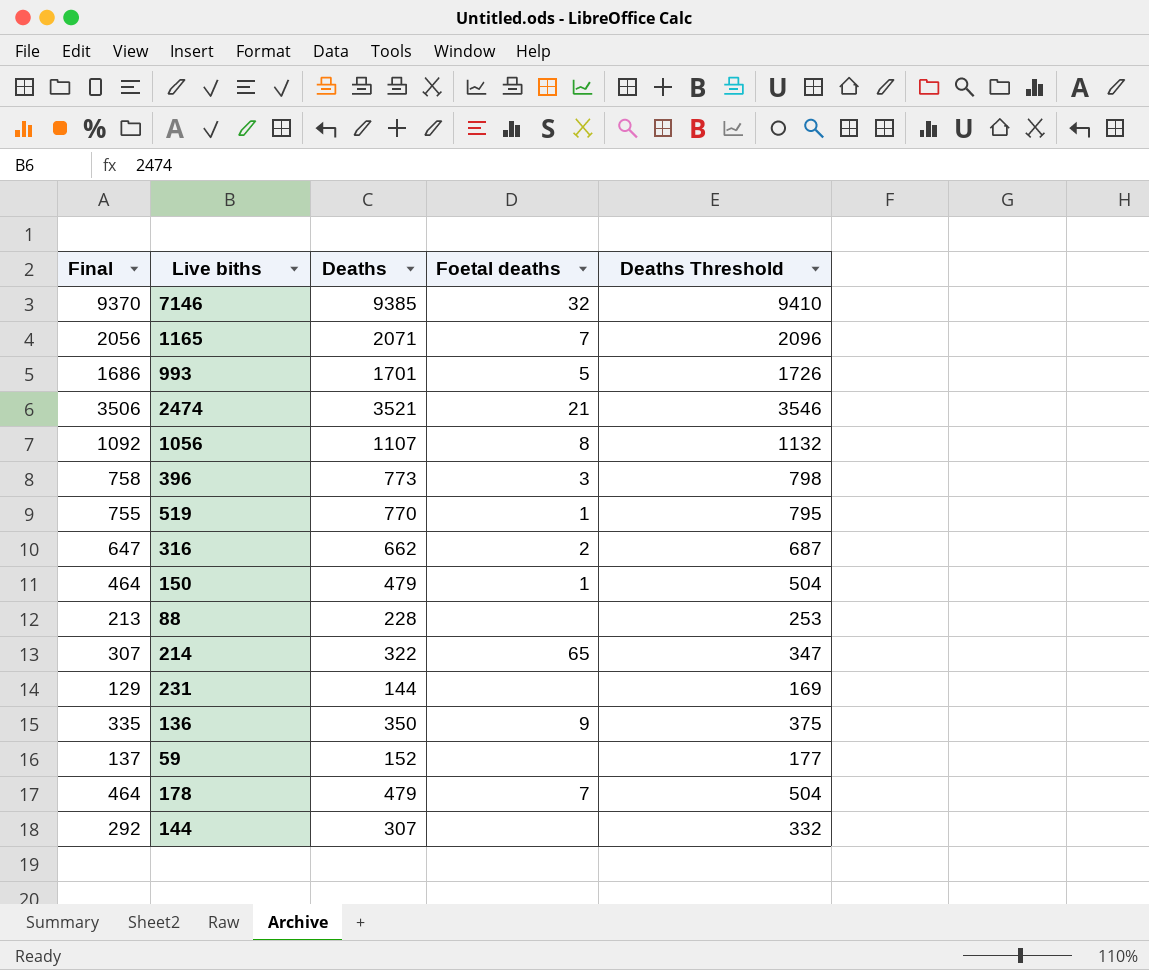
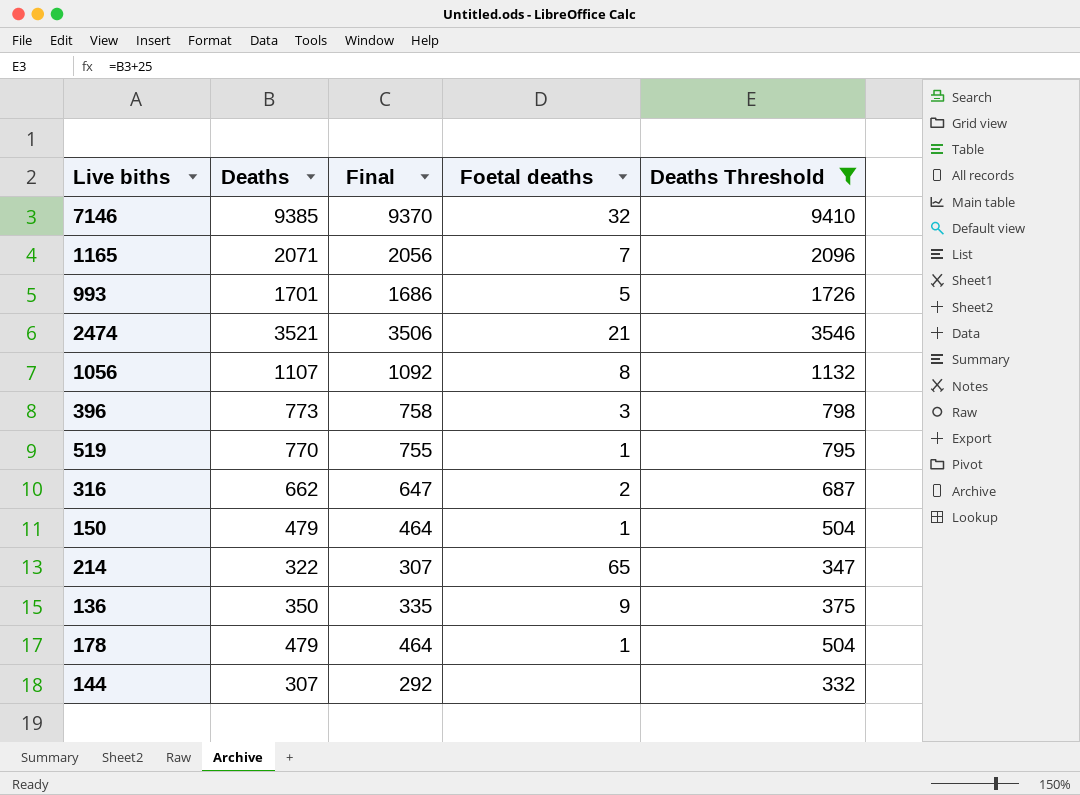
filter: none -> Deaths Threshold >= 332
column Final | position: 1 -> 3
178 | Foetal deaths: 7 -> 1

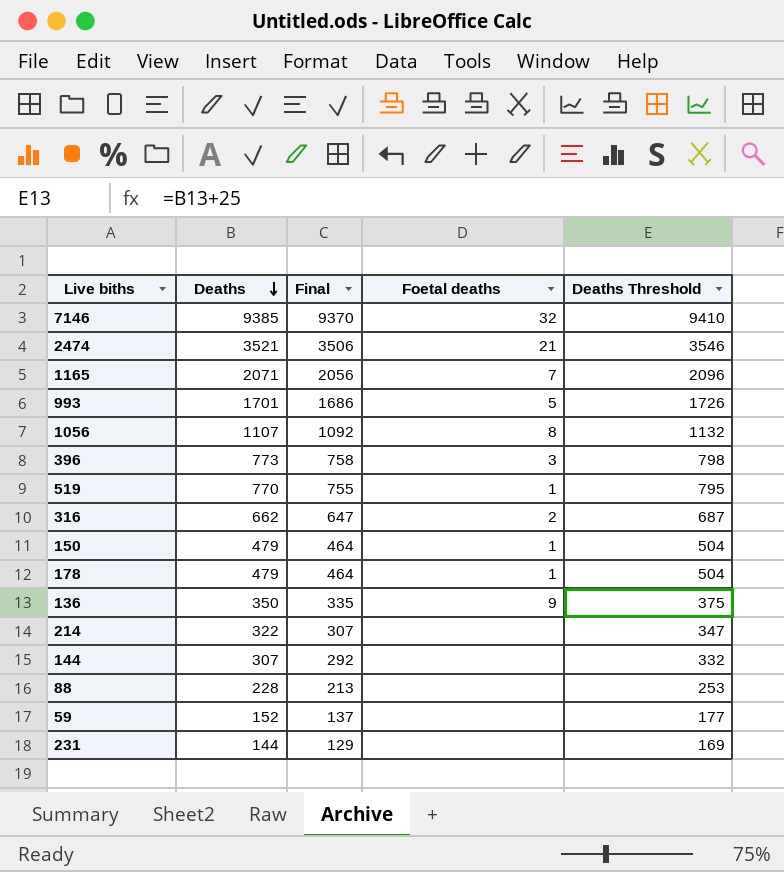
filter: Deaths Threshold >= 332 -> none
row order: none -> Deaths descending
214 | Foetal deaths: 65 -> none

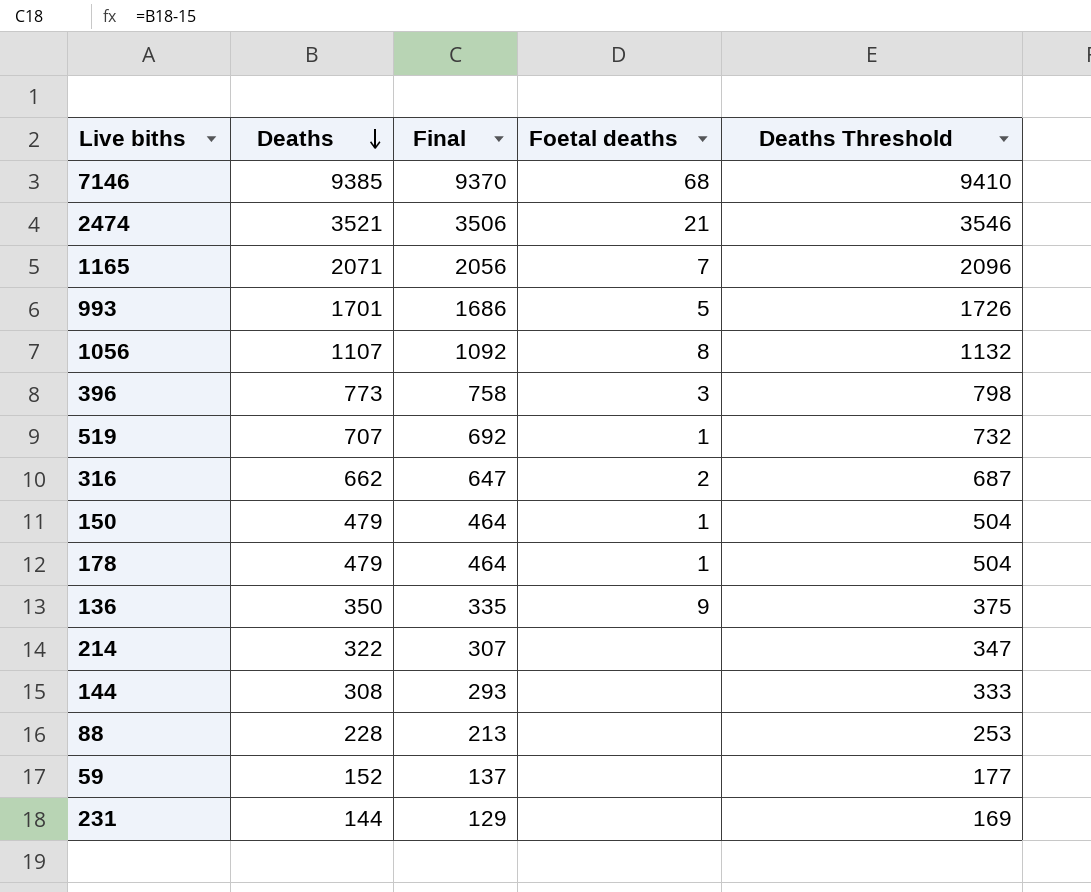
7146 | Foetal deaths: 32 -> 68
519 | Deaths: 770 -> 707
519 | Final: 755 -> 692
519 | Deaths Threshold: 795 -> 732
144 | Deaths: 307 -> 308
144 | Final: 292 -> 293
144 | Deaths Threshold: 332 -> 333

